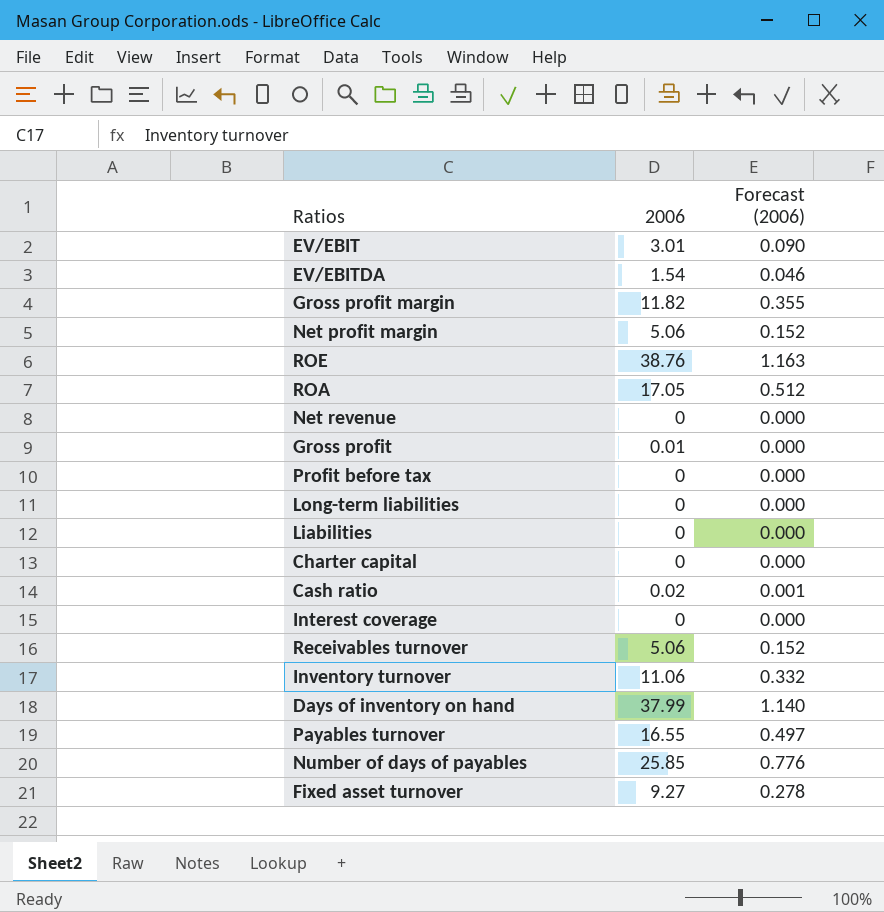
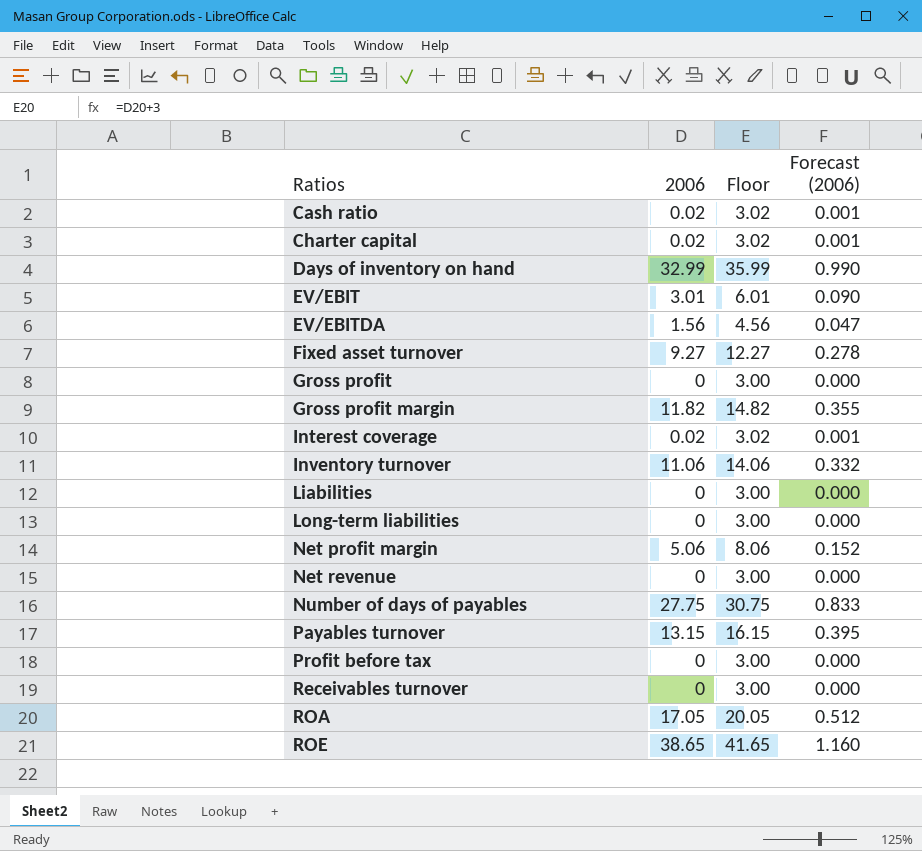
row order: none -> Ratios ascending
column Floor | formula: none -> [2006] + 3
Charter capital | 2006: 0 -> 0.02
Charter capital | Forecast (2006): 0.000 -> 0.001
Days of inventory on hand | 2006: 37.99 -> 32.99
Days of inventory on hand | Forecast (2006): 1.140 -> 0.990
EV/EBITDA | 2006: 1.54 -> 1.56
EV/EBITDA | Forecast (2006): 0.046 -> 0.047
Gross profit | 2006: 0.01 -> 0
Interest coverage | 2006: 0 -> 0.02
Interest coverage | Forecast (2006): 0.000 -> 0.001
Number of days of payables | 2006: 25.85 -> 27.75
Number of days of payables | Forecast (2006): 0.776 -> 0.833
Payables turnover | 2006: 16.55 -> 13.15
Payables turnover | Forecast (2006): 0.497 -> 0.395
Receivables turnover | 2006: 5.06 -> 0
Receivables turnover | Forecast (2006): 0.152 -> 0.000
ROE | 2006: 38.76 -> 38.65
ROE | Forecast (2006): 1.163 -> 1.160

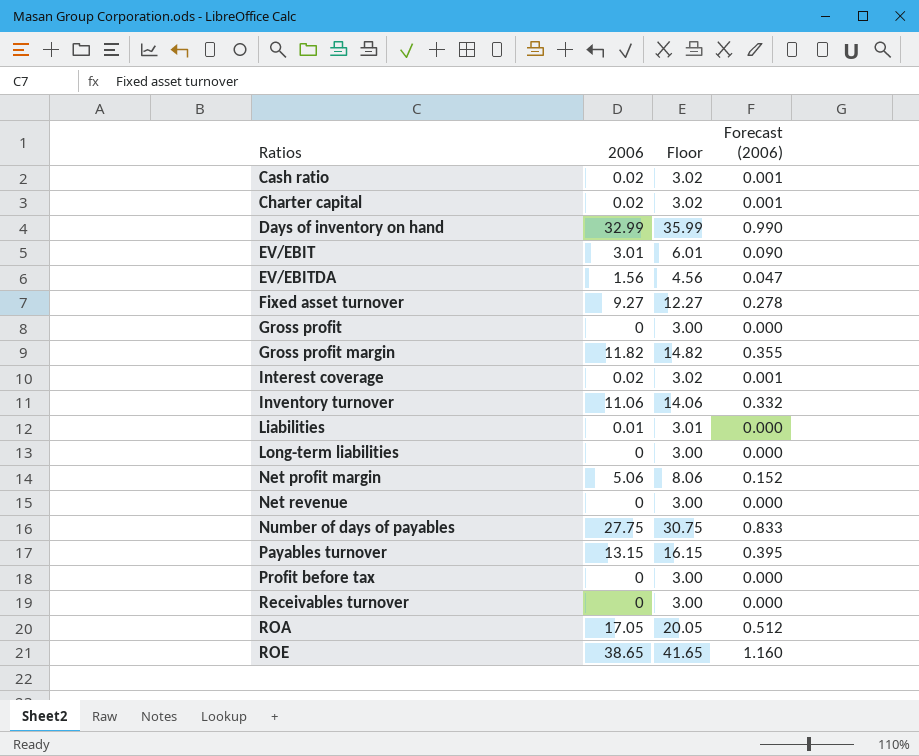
Liabilities | 2006: 0 -> 0.01
Liabilities | Floor: 3.00 -> 3.01

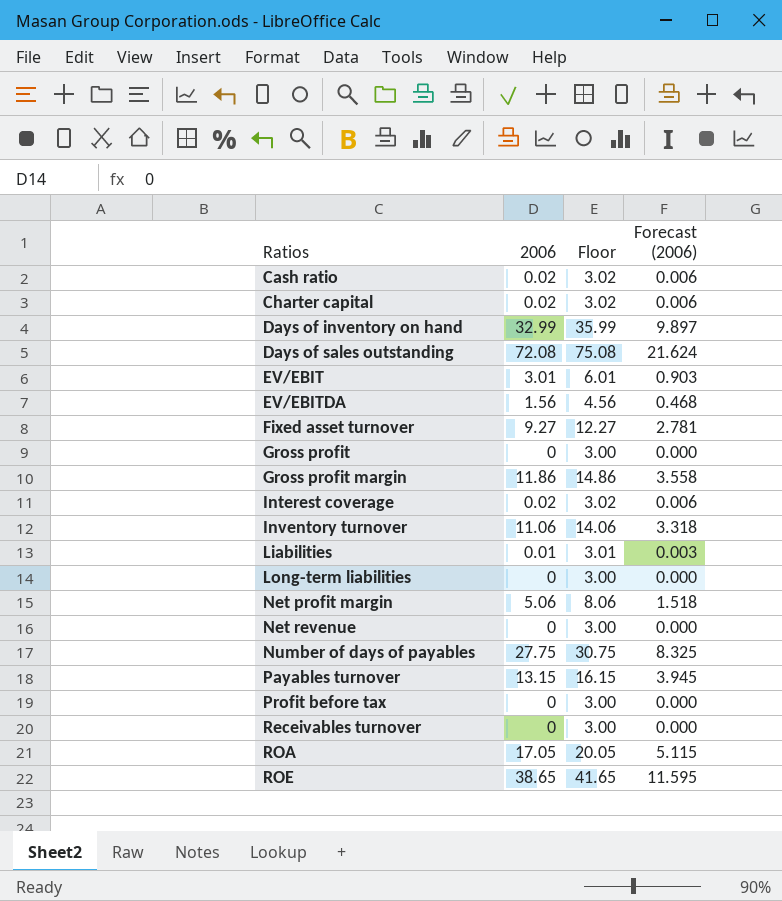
column Forecast (2006) | formula: [2006] * 0.03 -> [2006] * 0.3
row Days of sales outstanding: none -> 72.08 | 75.08 | 21.624
Gross profit margin | 2006: 11.82 -> 11.86
Gross profit margin | Floor: 14.82 -> 14.86

